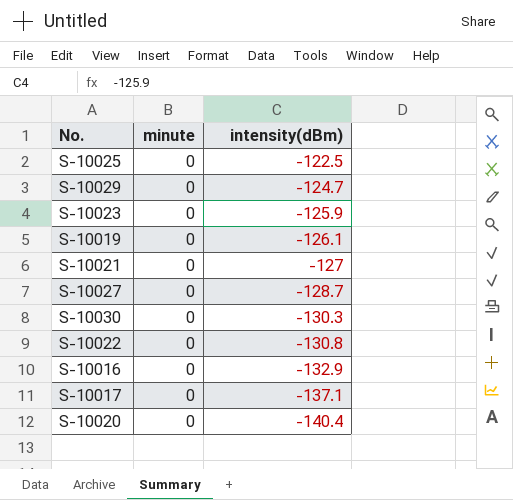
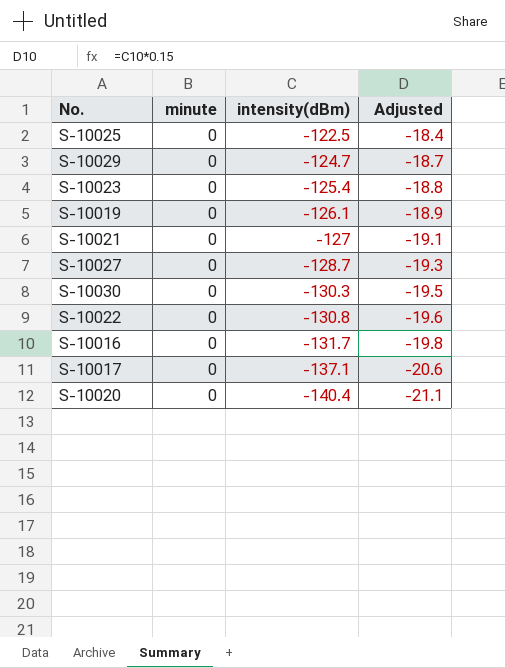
column Adjusted | formula: none -> [intensity(dBm)] * 0.15
S-10023 | intensity(dBm): -125.9 -> -125.4
S-10016 | intensity(dBm): -132.9 -> -131.7

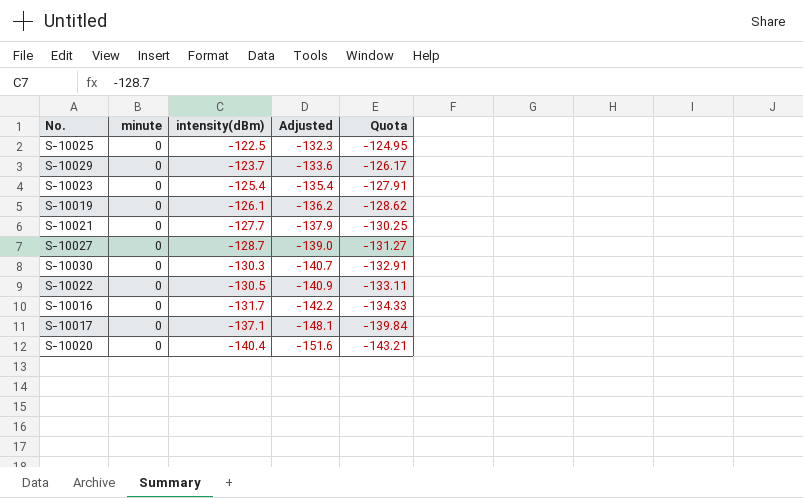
column Adjusted | formula: [intensity(dBm)] * 0.15 -> [intensity(dBm)] * 1.08
column Quota | formula: none -> [intensity(dBm)] * 1.02
S-10029 | intensity(dBm): -124.7 -> -123.7
S-10021 | intensity(dBm): -127 -> -127.7
S-10022 | intensity(dBm): -130.8 -> -130.5

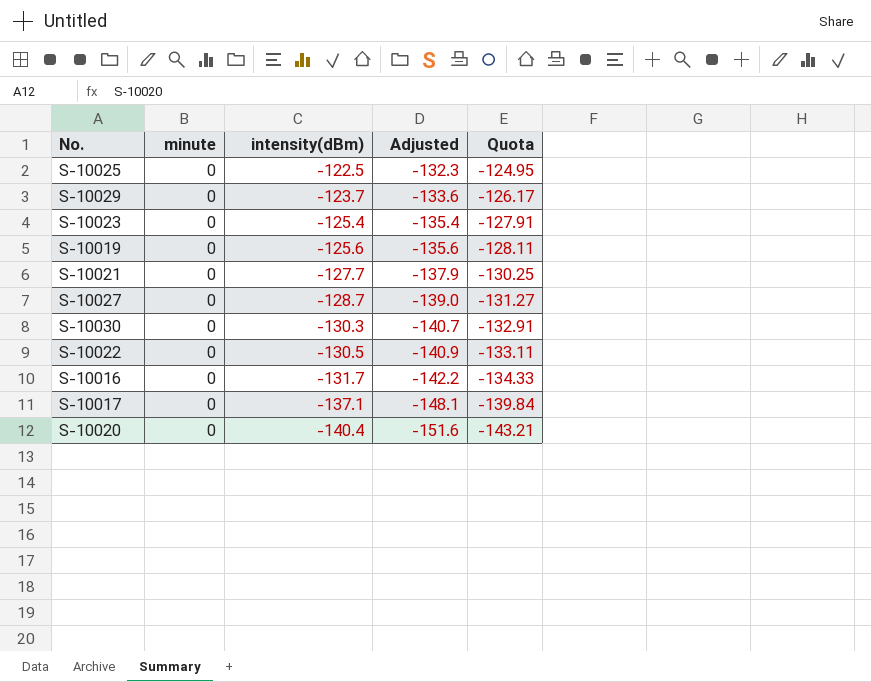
S-10019 | intensity(dBm): -126.1 -> -125.6
S-10019 | Adjusted: -136.2 -> -135.6
S-10019 | Quota: -128.62 -> -128.11

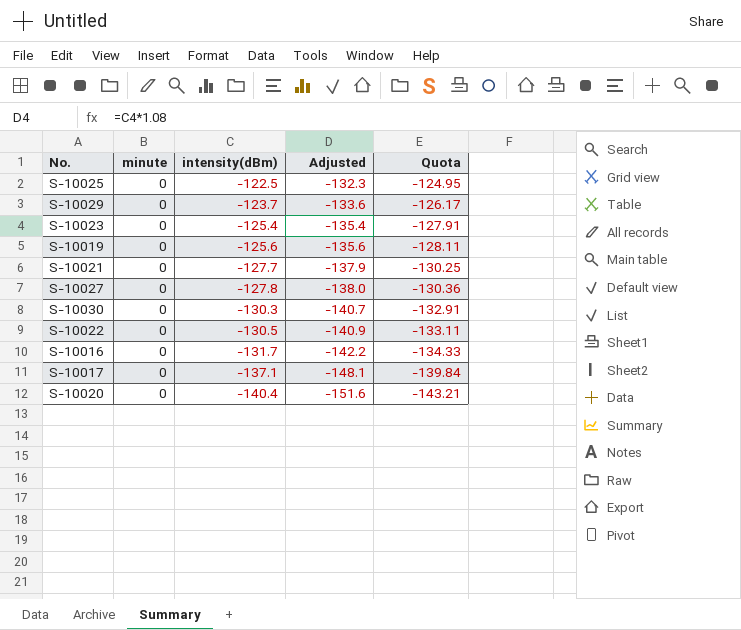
S-10027 | intensity(dBm): -128.7 -> -127.8
S-10027 | Adjusted: -139.0 -> -138.0
S-10027 | Quota: -131.27 -> -130.36

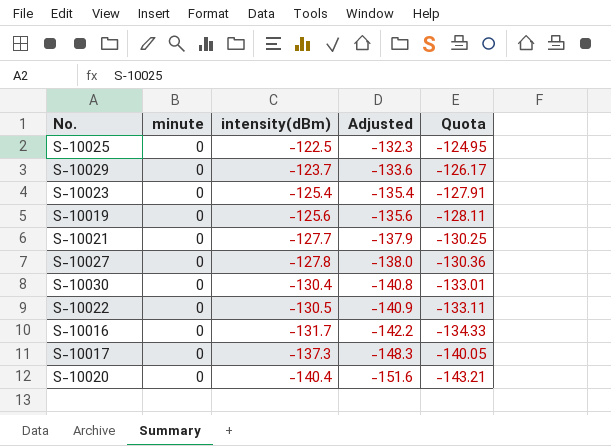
S-10030 | intensity(dBm): -130.3 -> -130.4
S-10030 | Adjusted: -140.7 -> -140.8
S-10030 | Quota: -132.91 -> -133.01
S-10017 | intensity(dBm): -137.1 -> -137.3
S-10017 | Adjusted: -148.1 -> -148.3
S-10017 | Quota: -139.84 -> -140.05

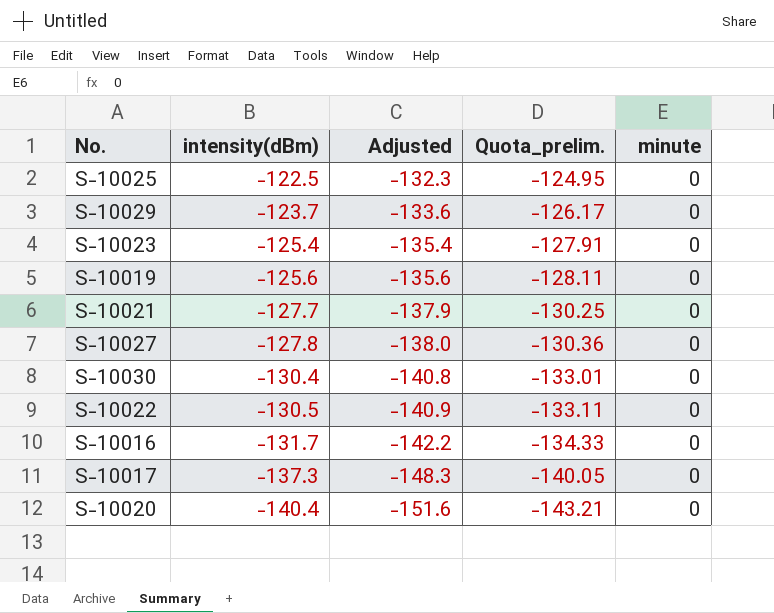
column name: Quota -> Quota_prelim.
column minute | position: 2 -> 5

